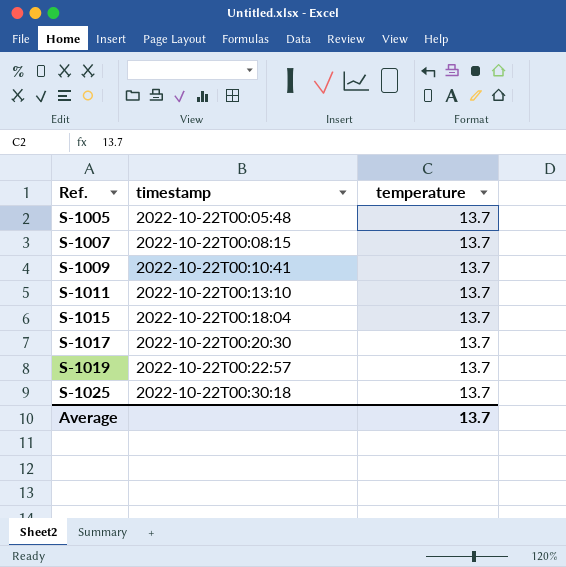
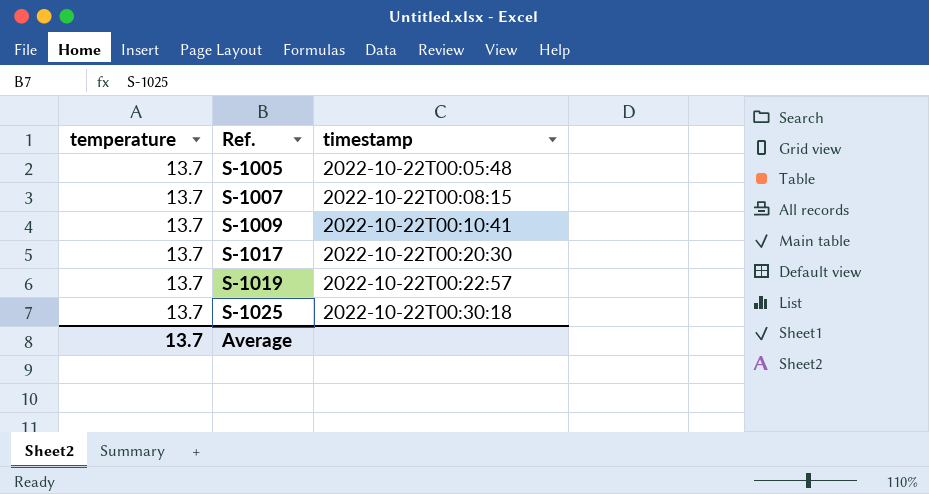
column temperature | position: 3 -> 1
row S-1011: 2022-10-22T00:13:10 | 13.7 -> none
row S-1015: 2022-10-22T00:18:04 | 13.7 -> none

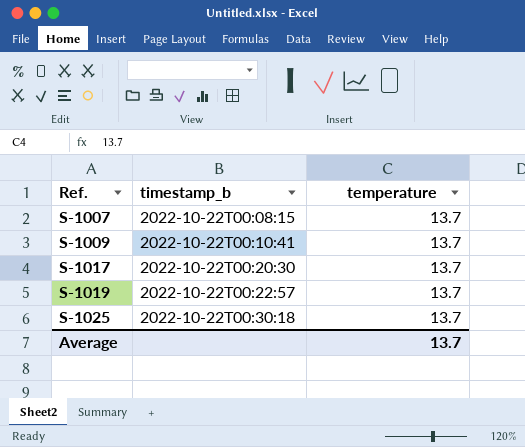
column name: timestamp -> timestamp_b
column temperature | position: 1 -> 3
row S-1005: 13.7 | 2022-10-22T00:05:48 -> none

